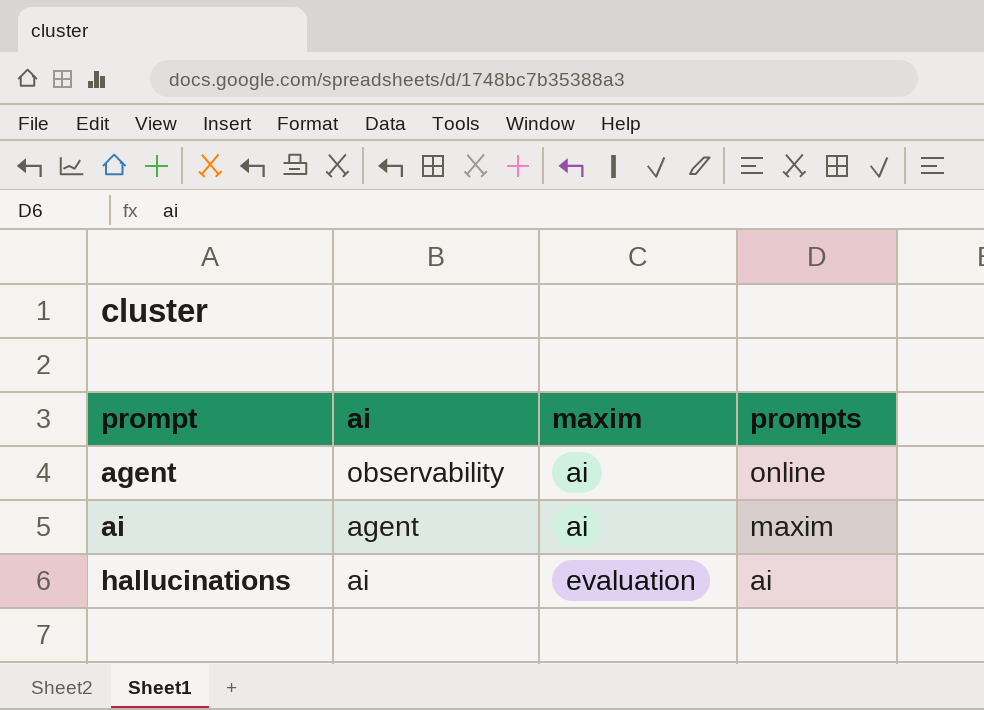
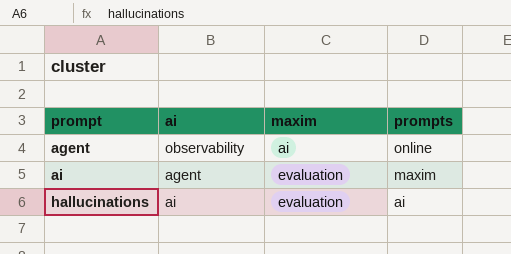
ai | maxim: ai -> evaluation

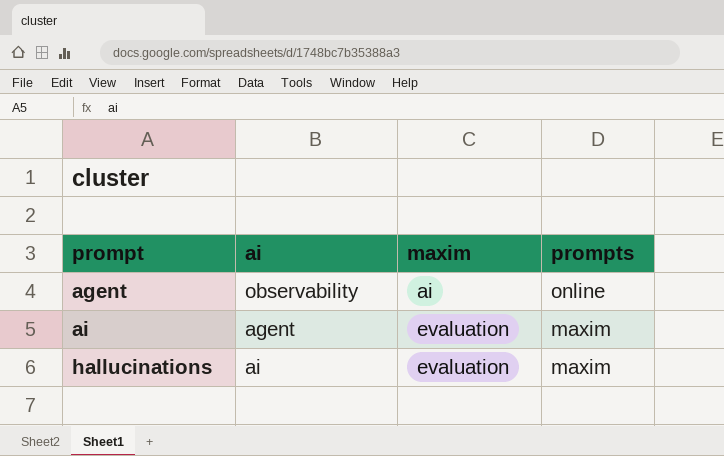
hallucinations | prompts: ai -> maxim

